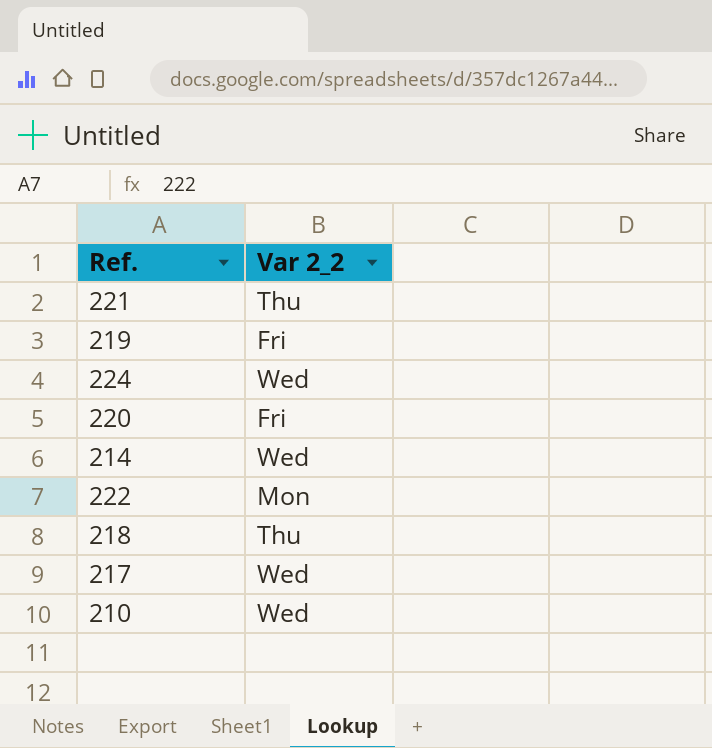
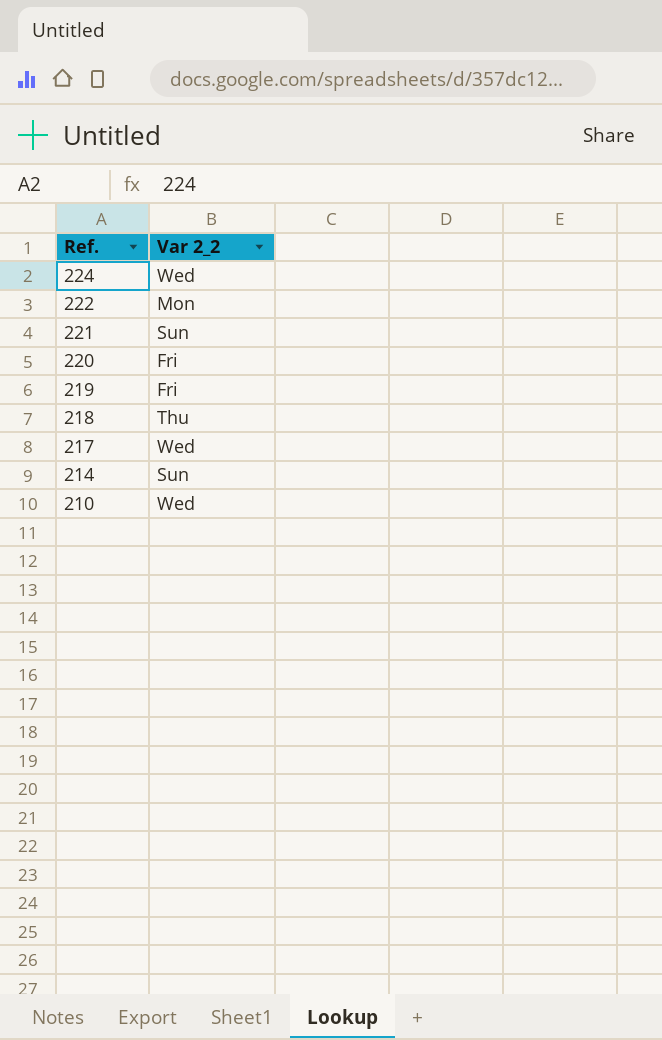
row order: none -> Ref. descending
221 | Var 2_2: Thu -> Sun
214 | Var 2_2: Wed -> Sun

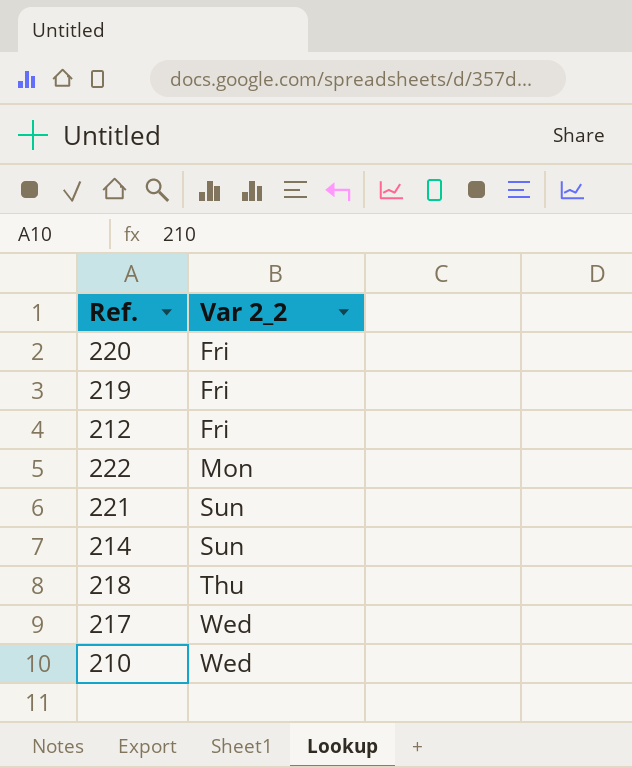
row order: Ref. descending -> Var 2_2 ascending
row 224: Wed -> none
row 212: none -> Fri

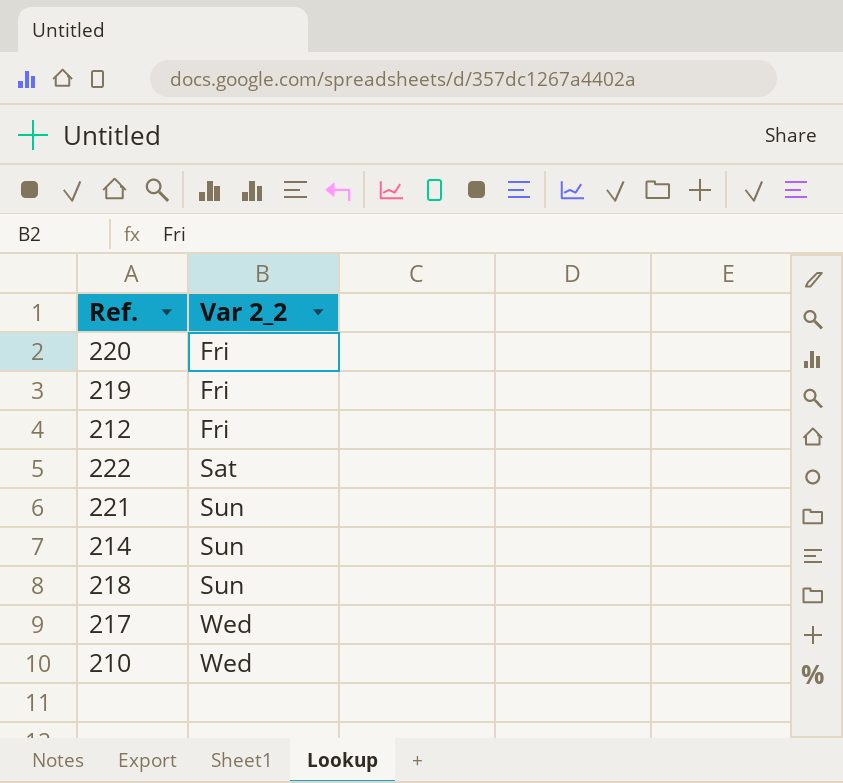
222 | Var 2_2: Mon -> Sat
218 | Var 2_2: Thu -> Sun

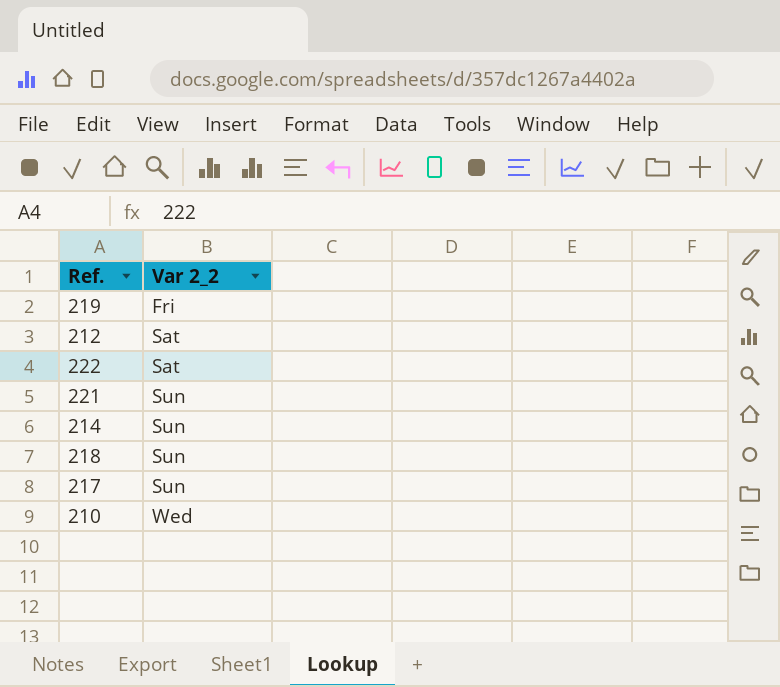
row 220: Fri -> none
212 | Var 2_2: Fri -> Sat
217 | Var 2_2: Wed -> Sun

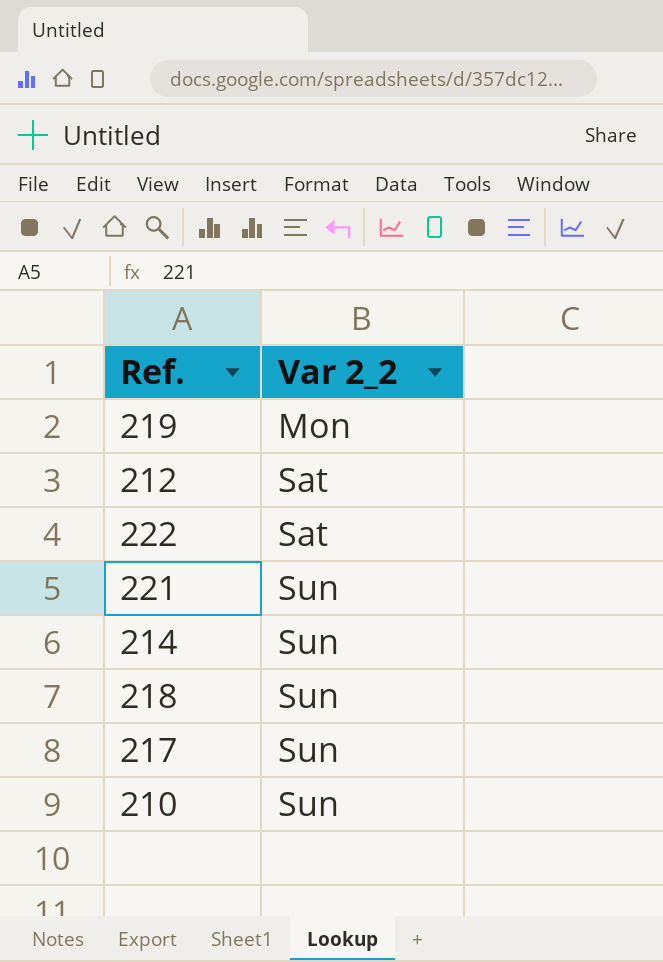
219 | Var 2_2: Fri -> Mon
210 | Var 2_2: Wed -> Sun

